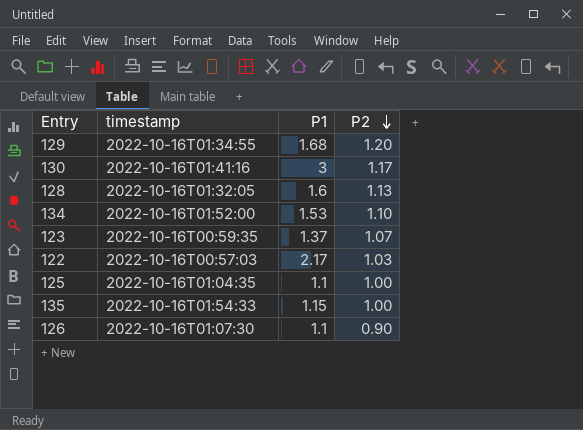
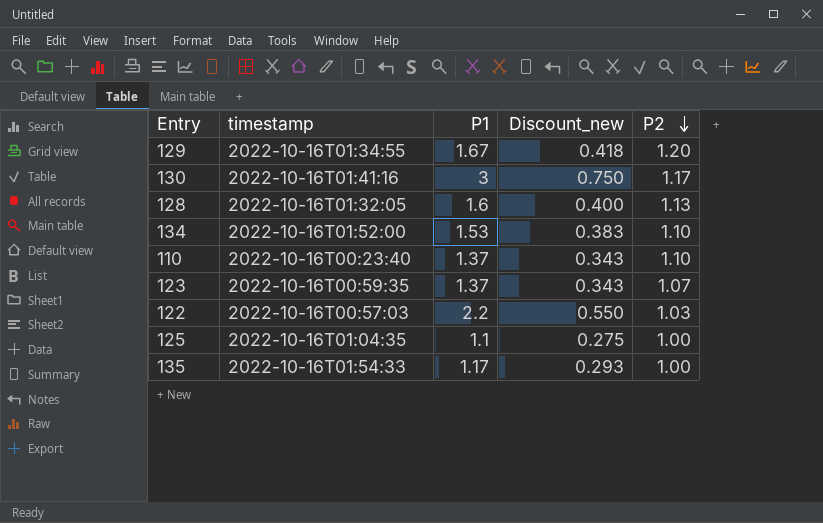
column Discount_new | formula: none -> [P1] * 0.25
row 126: 2022-10-16T01:07:30 | 1.1 | 0.90 -> none
129 | P1: 1.68 -> 1.67
row 110: none -> 2022-10-16T00:23:40 | 1.37 | 0.343 | 1.10
122 | P1: 2.17 -> 2.2
135 | P1: 1.15 -> 1.17

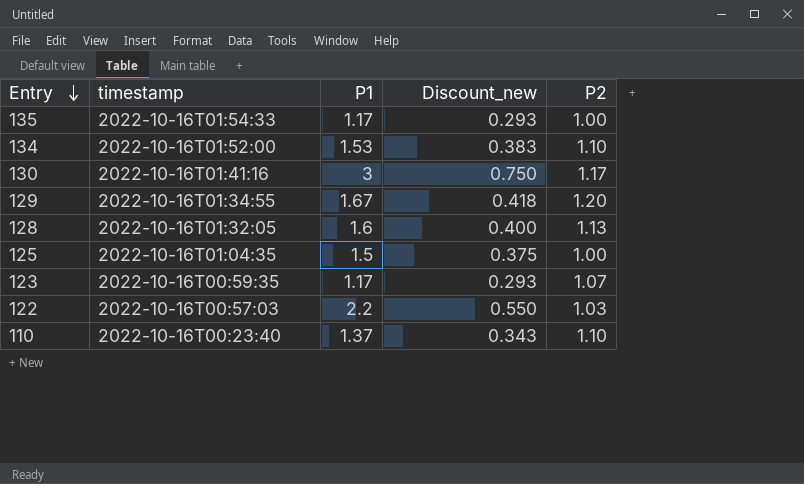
row order: P2 descending -> Entry descending
125 | P1: 1.1 -> 1.5
125 | Discount_new: 0.275 -> 0.375
123 | P1: 1.37 -> 1.17
123 | Discount_new: 0.343 -> 0.293

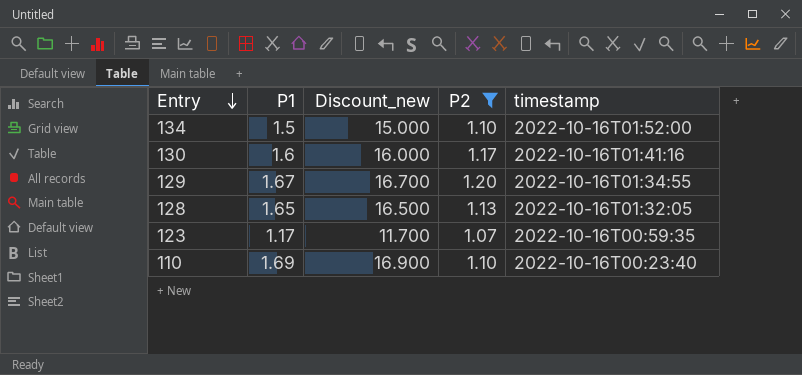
filter: none -> P2 >= 1.07
column Discount_new | formula: [P1] * 0.25 -> [P1] * 10
column timestamp | position: 2 -> 5
134 | P1: 1.53 -> 1.5
130 | P1: 3 -> 1.6
128 | P1: 1.6 -> 1.65
110 | P1: 1.37 -> 1.69

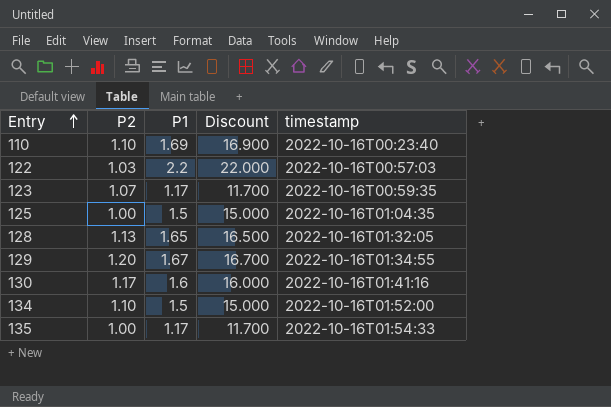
filter: P2 >= 1.07 -> none
row order: Entry descending -> Entry ascending
column P2 | position: 4 -> 2
column name: Discount_new -> Discount

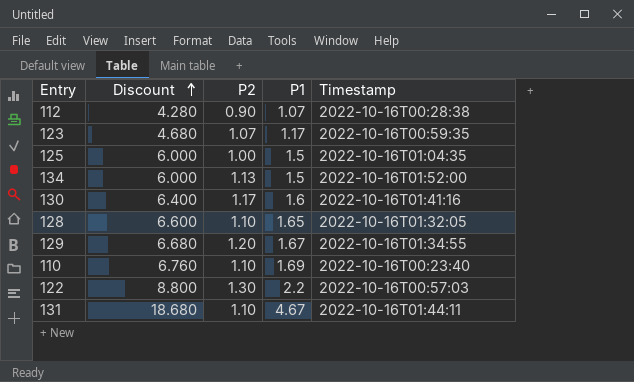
row order: Entry ascending -> Discount ascending
column Discount | formula: [P1] * 10 -> [P1] * 4
column Discount | position: 4 -> 2
column name: timestamp -> Timestamp
row 135: 1.00 | 1.17 | 11.700 | 2022-10-16T01:54:33 -> none
row 112: none -> 4.280 | 0.90 | 1.07 | 2022-10-16T00:28:38
134 | P2: 1.10 -> 1.13
128 | P2: 1.13 -> 1.10
122 | P2: 1.03 -> 1.30
row 131: none -> 18.680 | 1.10 | 4.67 | 2022-10-16T01:44:11

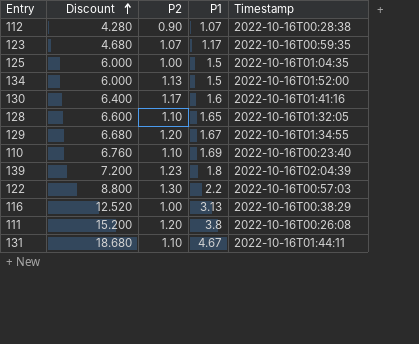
row 139: none -> 7.200 | 1.23 | 1.8 | 2022-10-16T02:04:39
row 116: none -> 12.520 | 1.00 | 3.13 | 2022-10-16T00:38:29
row 111: none -> 15.200 | 1.20 | 3.8 | 2022-10-16T00:26:08

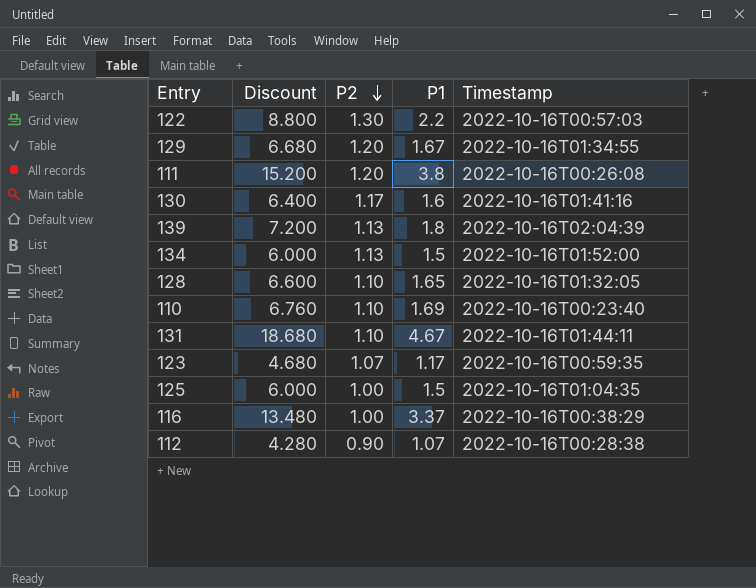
row order: Discount ascending -> P2 descending
139 | P2: 1.23 -> 1.13
116 | Discount: 12.520 -> 13.480
116 | P1: 3.13 -> 3.37

